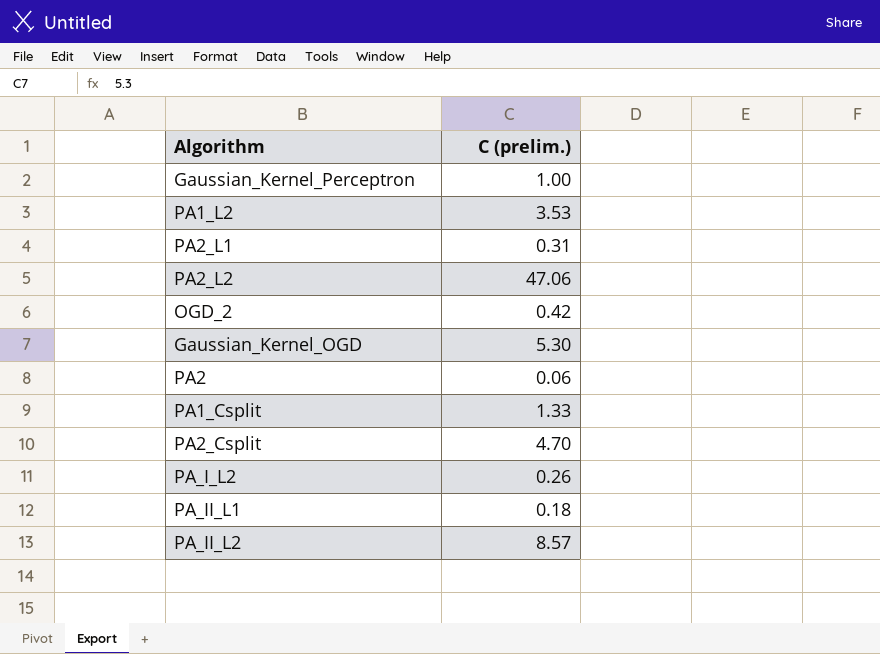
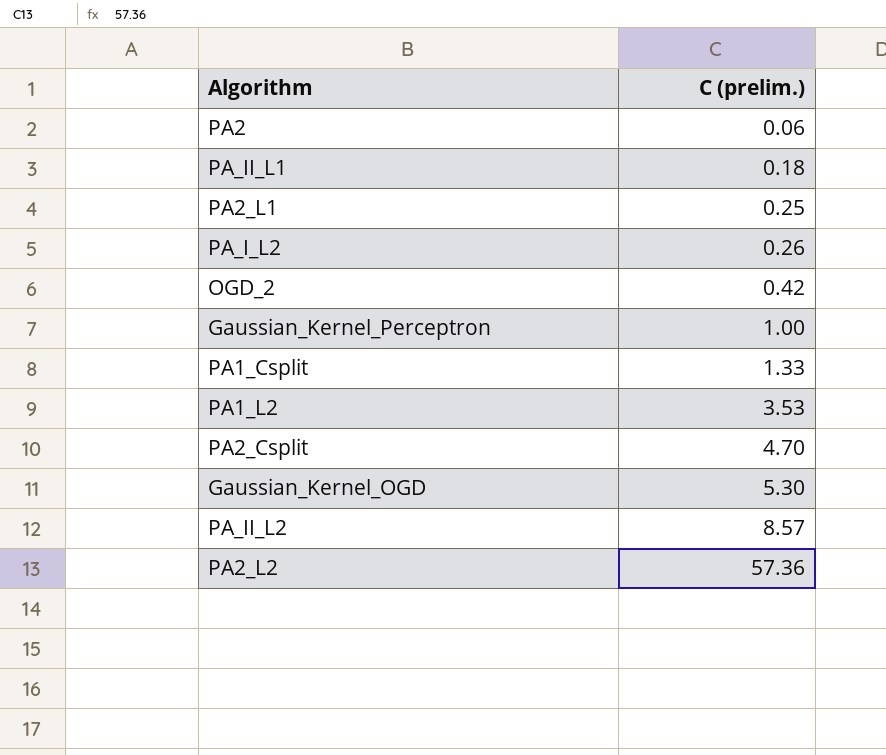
row order: none -> C (prelim.) ascending
PA2_L1 | C (prelim.): 0.31 -> 0.25
PA2_L2 | C (prelim.): 47.06 -> 57.36

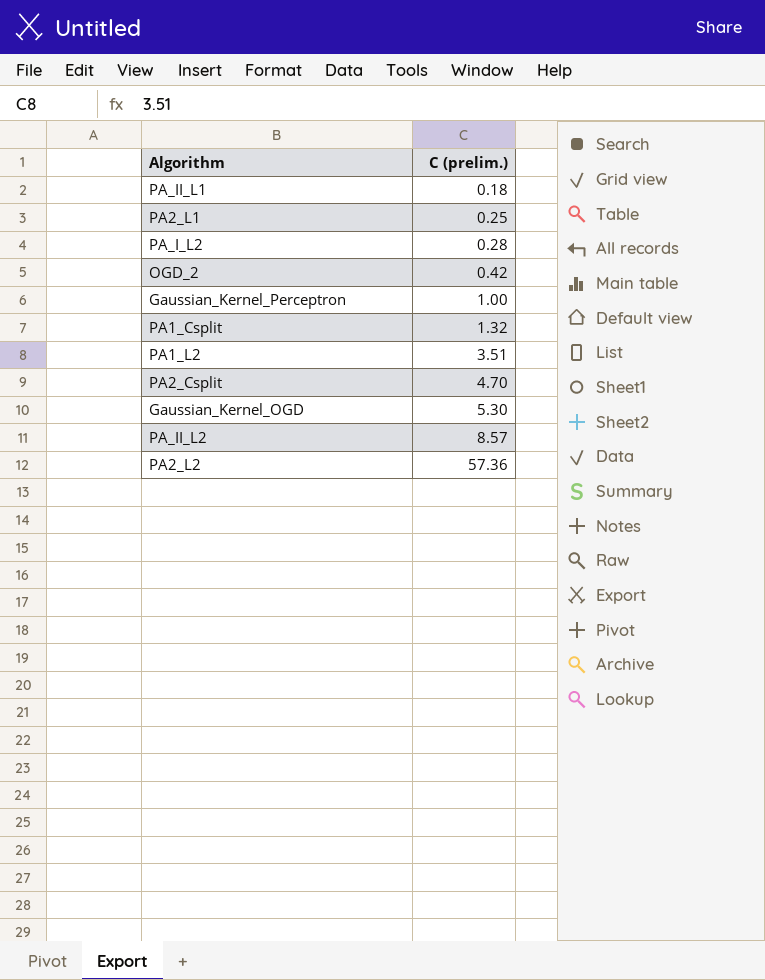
row PA2: 0.06 -> none
PA_I_L2 | C (prelim.): 0.26 -> 0.28
PA1_Csplit | C (prelim.): 1.33 -> 1.32
PA1_L2 | C (prelim.): 3.53 -> 3.51

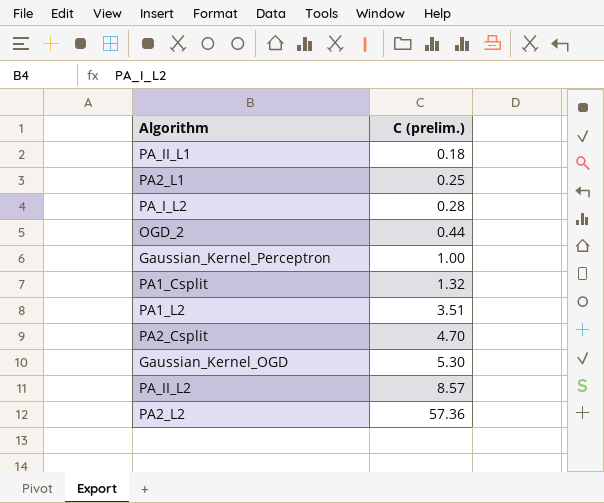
OGD_2 | C (prelim.): 0.42 -> 0.44

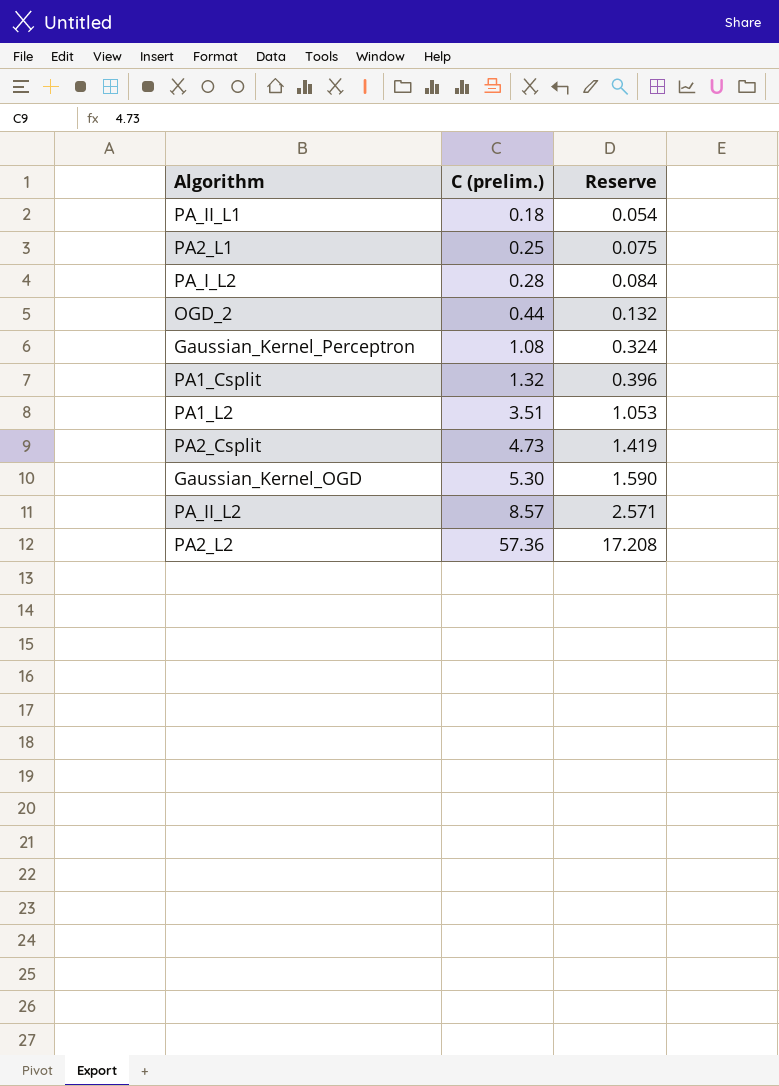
column Reserve | formula: none -> [C (prelim.)] * 0.3
Gaussian_Kernel_Perceptron | C (prelim.): 1.00 -> 1.08
PA2_Csplit | C (prelim.): 4.70 -> 4.73

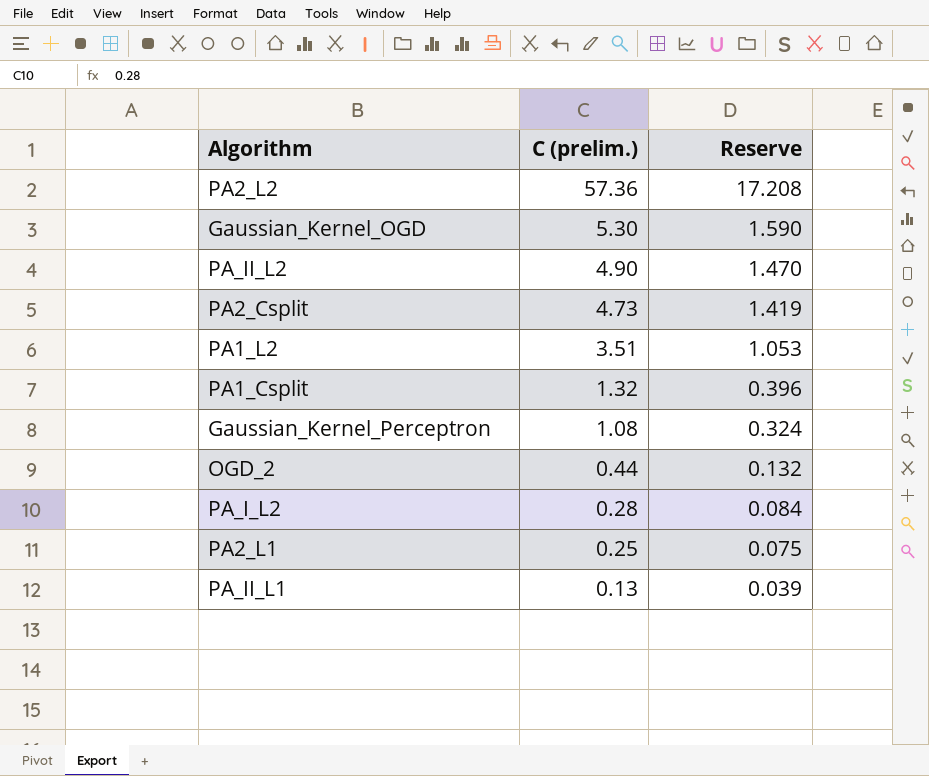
row order: C (prelim.) ascending -> C (prelim.) descending
PA_II_L2 | C (prelim.): 8.57 -> 4.90
PA_II_L2 | Reserve: 2.571 -> 1.470
PA_II_L1 | C (prelim.): 0.18 -> 0.13
PA_II_L1 | Reserve: 0.054 -> 0.039

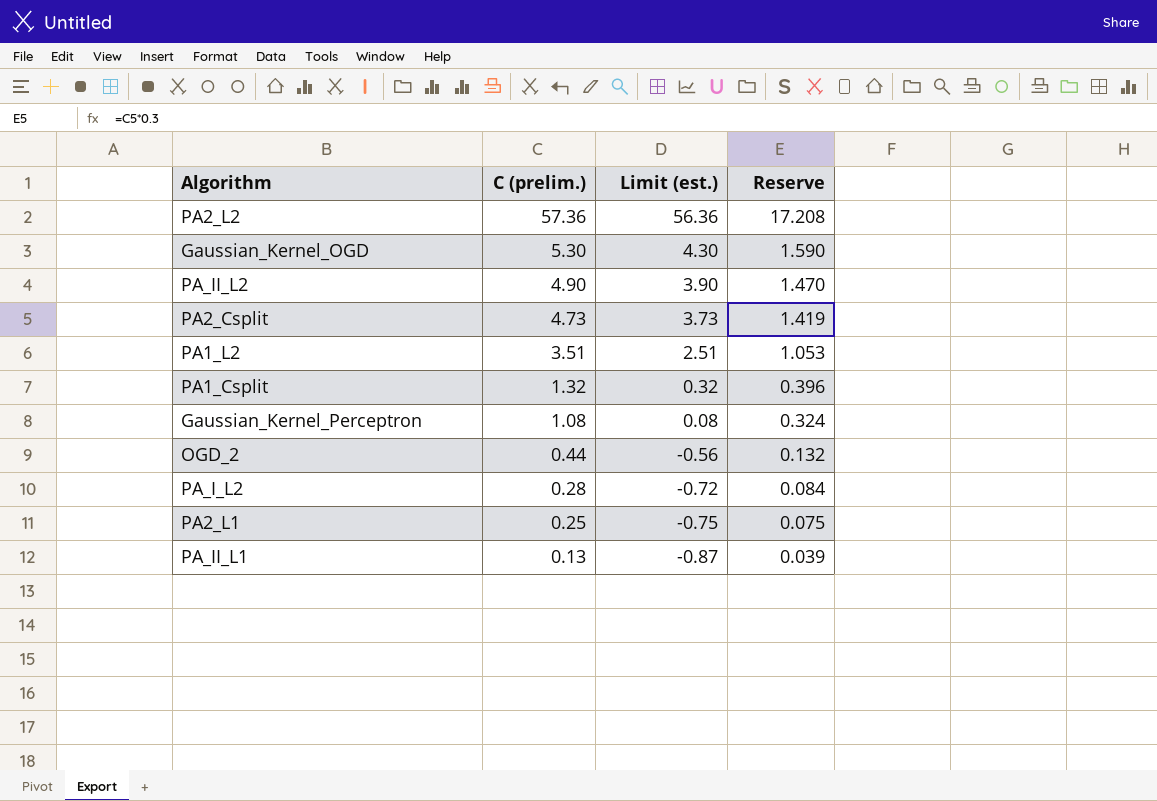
column Limit (est.) | formula: none -> [C (prelim.)] - 1

